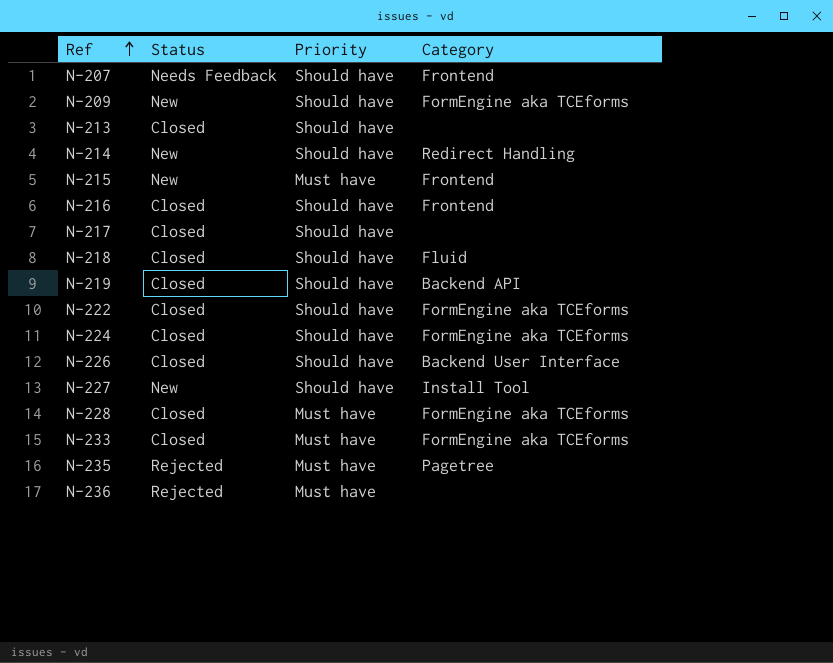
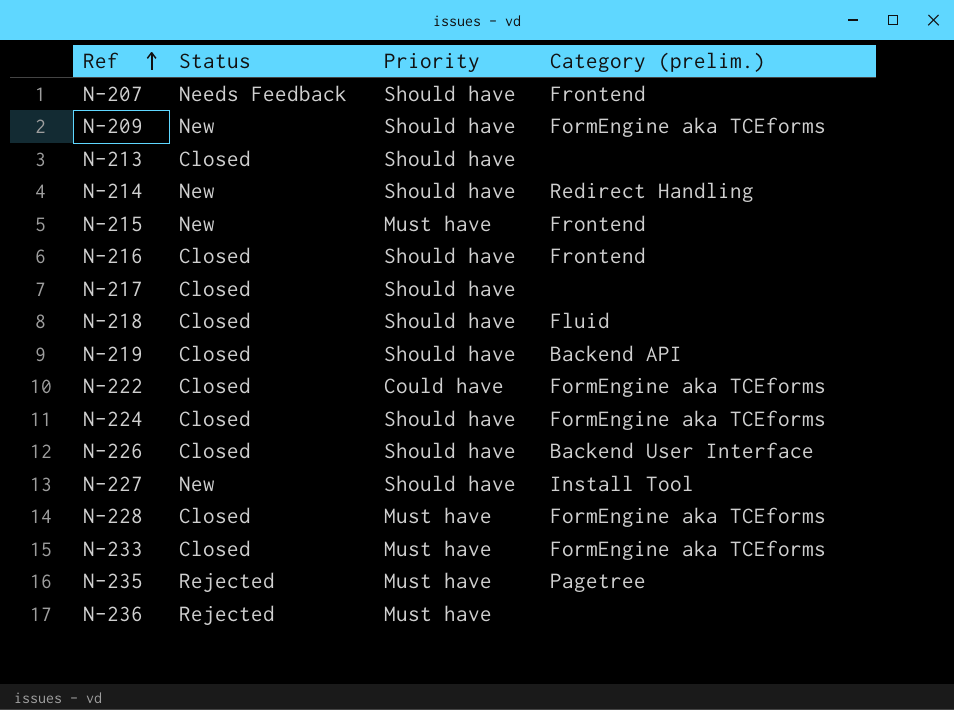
column name: Category -> Category (prelim.)
N-222 | Priority: Should have -> Could have

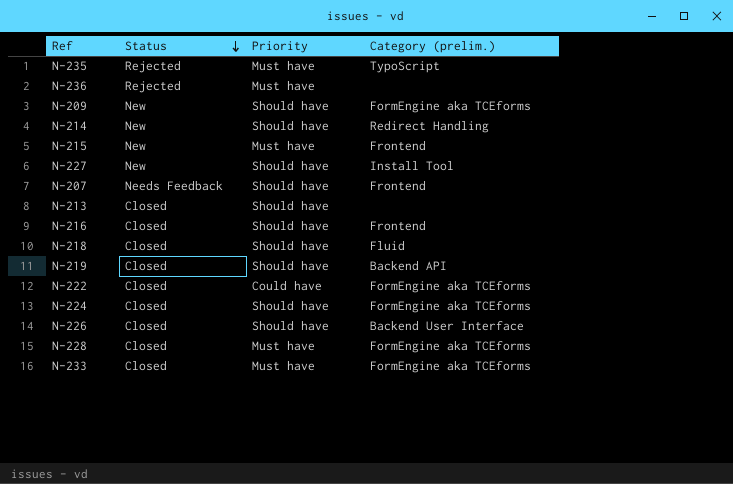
row order: Ref ascending -> Status descending
row N-217: Closed | Should have | none -> none
N-235 | Category (prelim.): Pagetree -> TypoScript

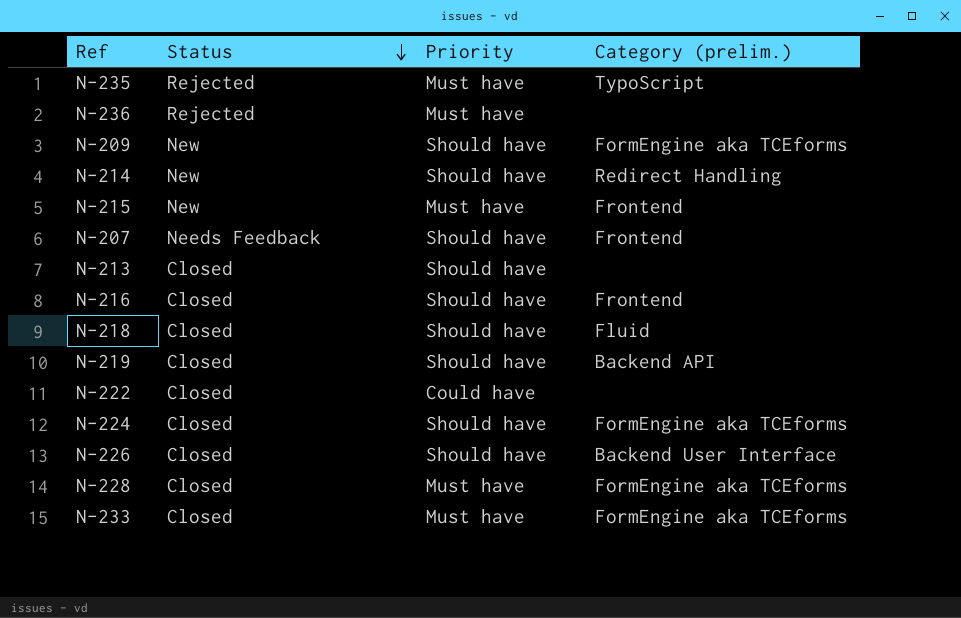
row N-227: New | Should have | Install Tool -> none
N-222 | Category (prelim.): FormEngine aka TCEforms -> none

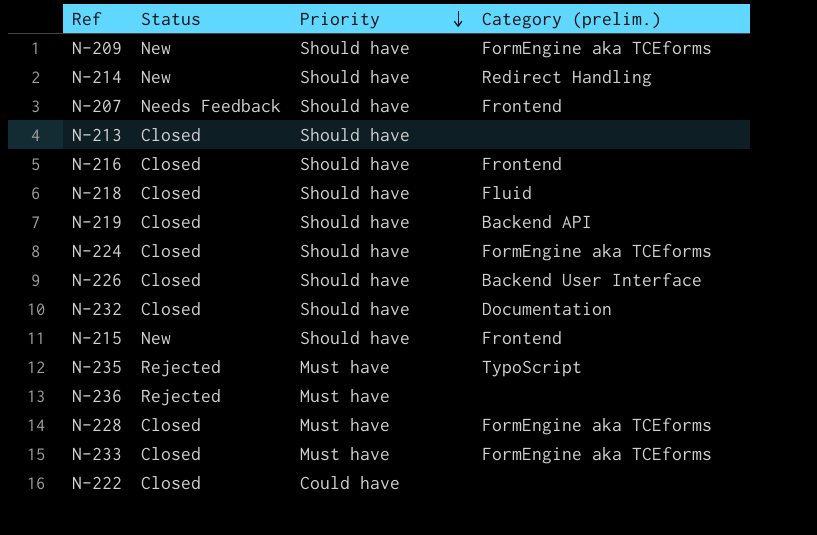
row order: Status descending -> Priority descending
row N-232: none -> Closed | Should have | Documentation
N-215 | Priority: Must have -> Should have

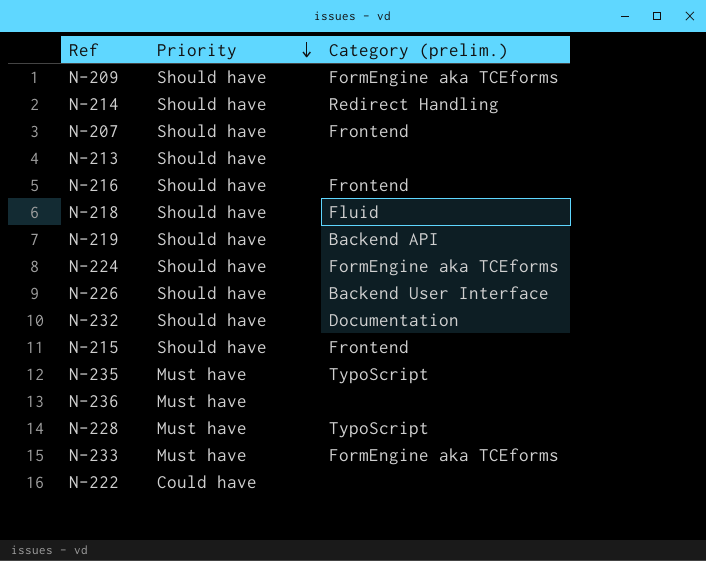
column Status | position: 2 -> none
N-228 | Category (prelim.): FormEngine aka TCEforms -> TypoScript

